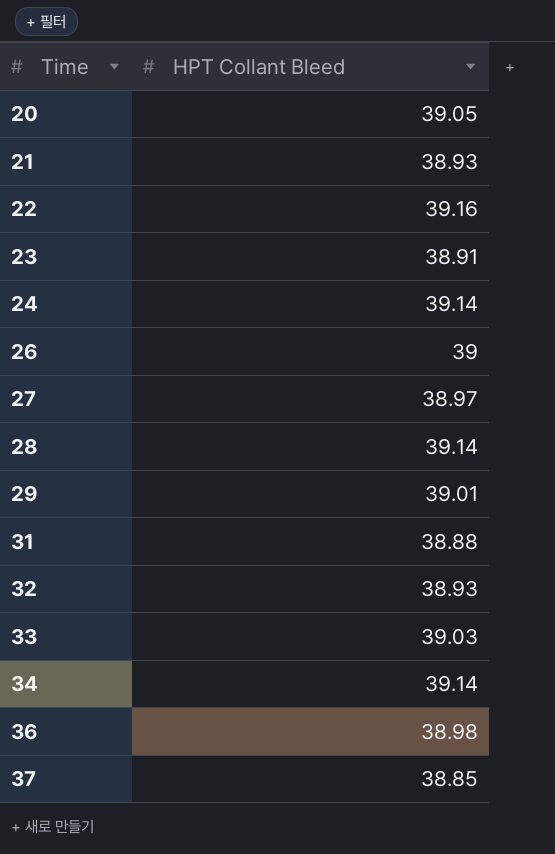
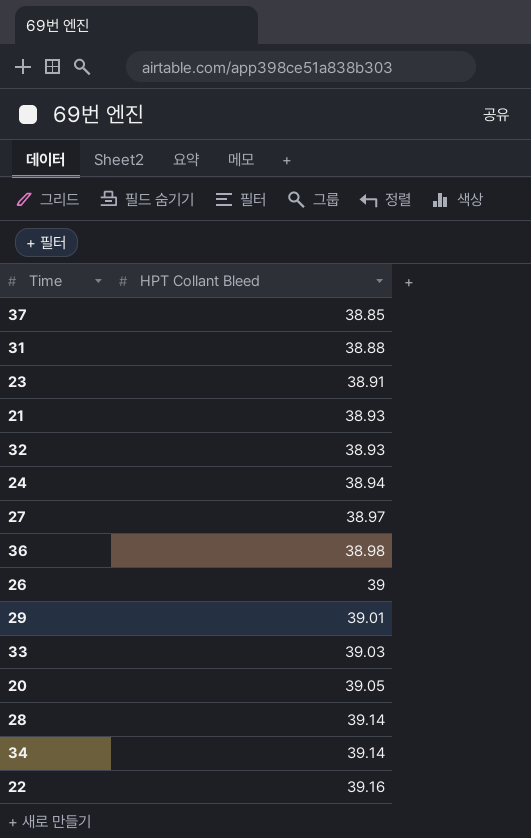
row order: Time ascending -> HPT Collant Bleed ascending
24 | HPT Collant Bleed: 39.14 -> 38.94

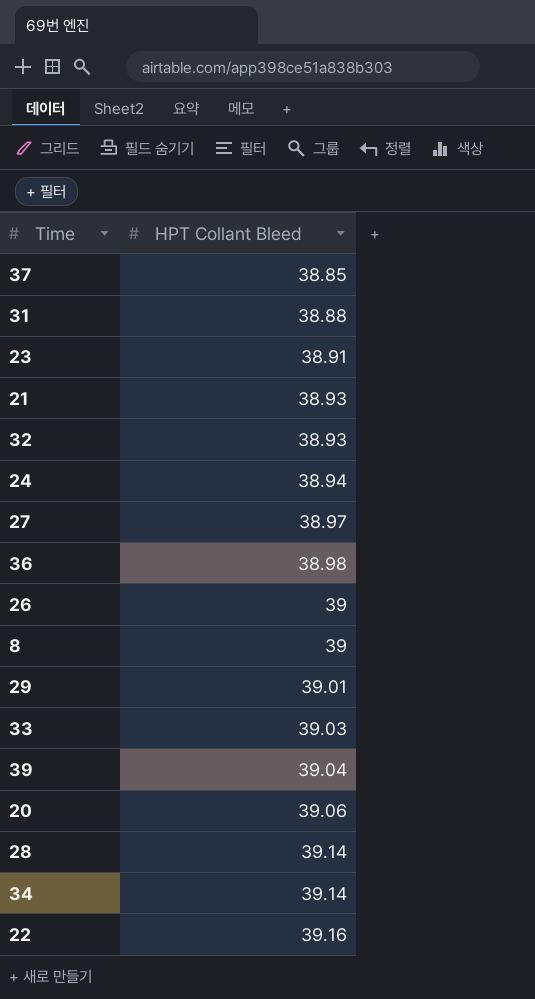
row 8: none -> 39
row 39: none -> 39.04
20 | HPT Collant Bleed: 39.05 -> 39.06

